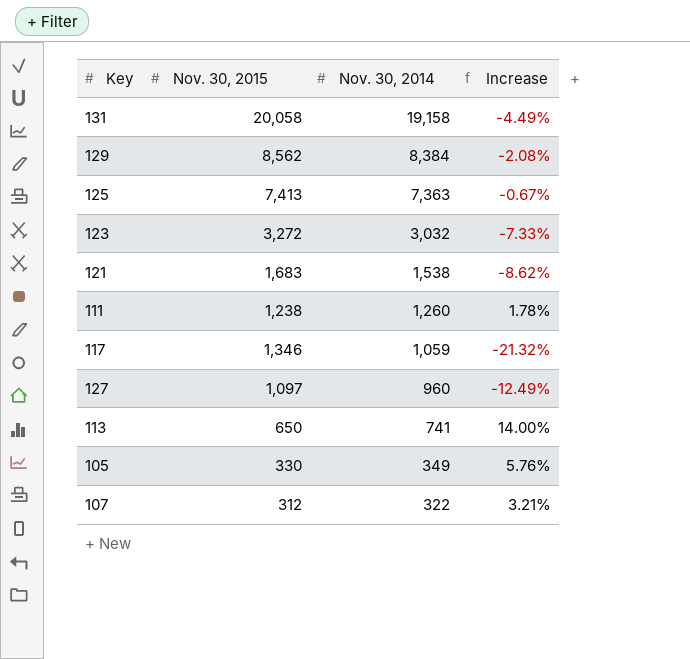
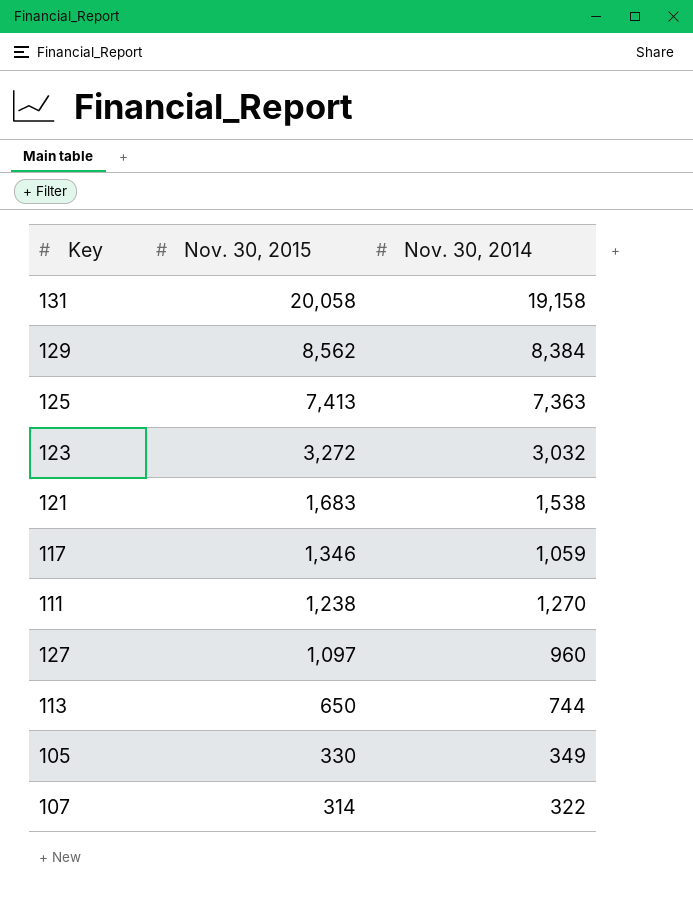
row order: Nov. 30, 2014 descending -> Nov. 30, 2015 descending
column Increase | formula: ([Nov. 30, 2014] - [Nov. 30, 2015]) / [Nov. 30, 2015] -> none
111 | Nov. 30, 2014: 1,260 -> 1,270
113 | Nov. 30, 2014: 741 -> 744
107 | Nov. 30, 2015: 312 -> 314

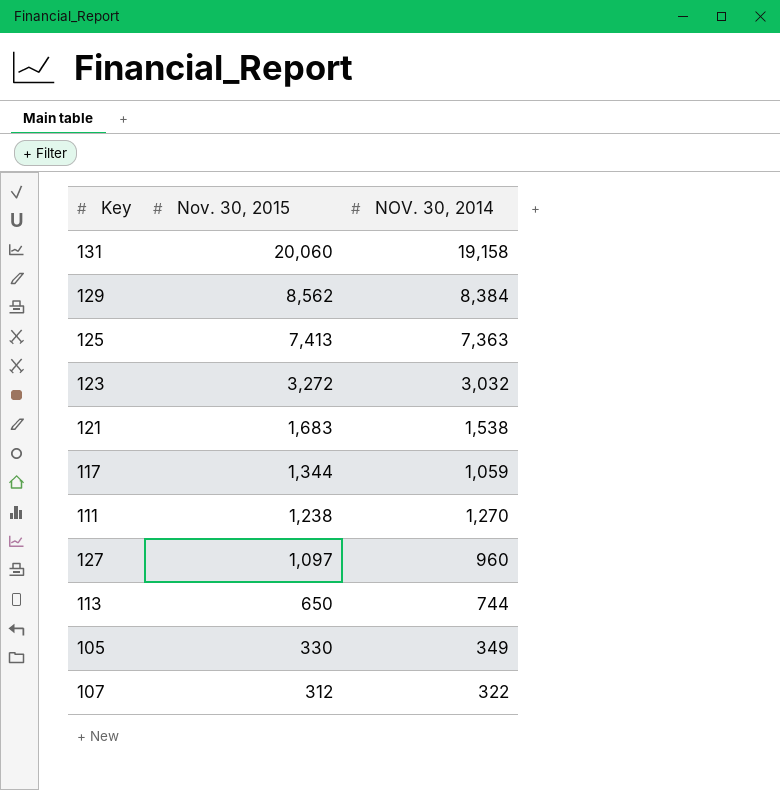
column name: Nov. 30, 2014 -> NOV. 30, 2014
131 | Nov. 30, 2015: 20,058 -> 20,060
117 | Nov. 30, 2015: 1,346 -> 1,344
107 | Nov. 30, 2015: 314 -> 312

